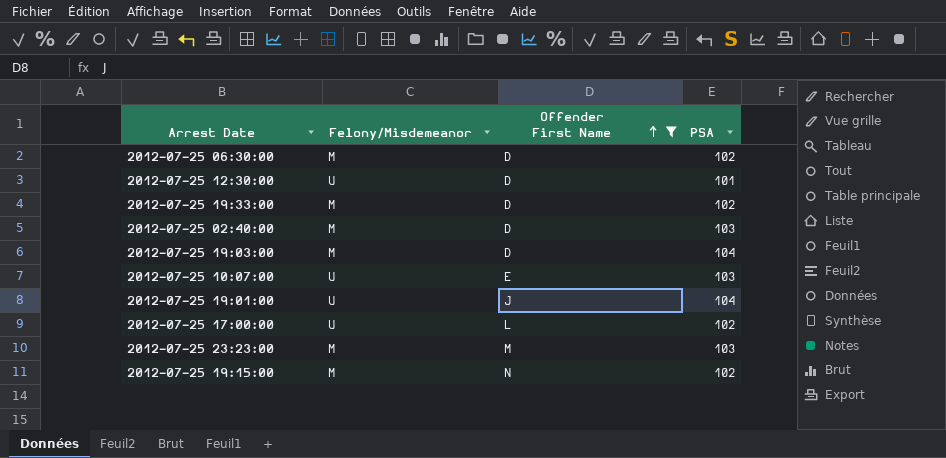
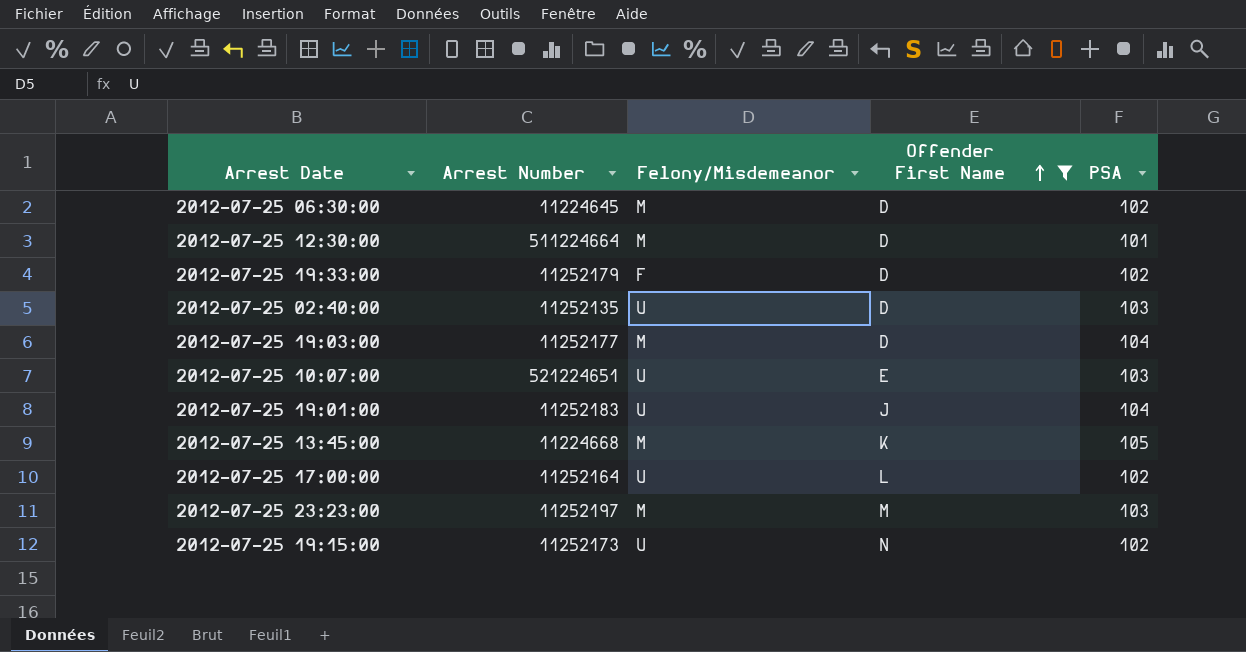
column Arrest Number | position: none -> 2
2012-07-25 12:30:00 | Felony/Misdemeanor: U -> M
2012-07-25 19:33:00 | Felony/Misdemeanor: M -> F
2012-07-25 02:40:00 | Felony/Misdemeanor: M -> U
row 2012-07-25 13:45:00: none -> 11224668 | M | K | 105
2012-07-25 19:15:00 | Felony/Misdemeanor: M -> U

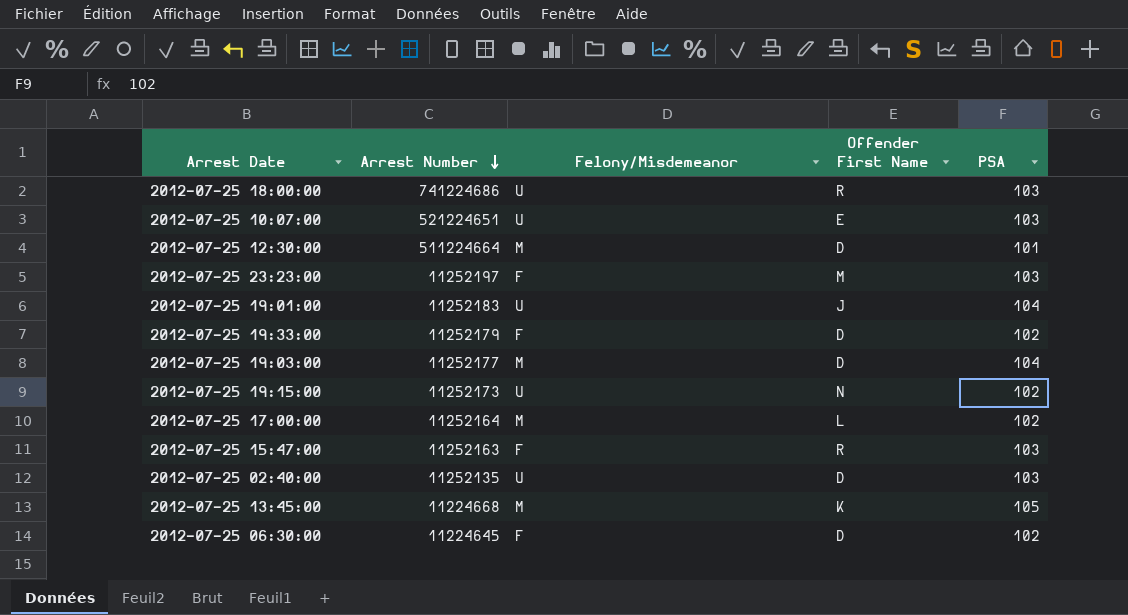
filter: Offender First Name != R -> none
row order: Offender First Name ascending -> Arrest Number descending
2012-07-25 23:23:00 | Felony/Misdemeanor: M -> F
2012-07-25 17:00:00 | Felony/Misdemeanor: U -> M
2012-07-25 06:30:00 | Felony/Misdemeanor: M -> F

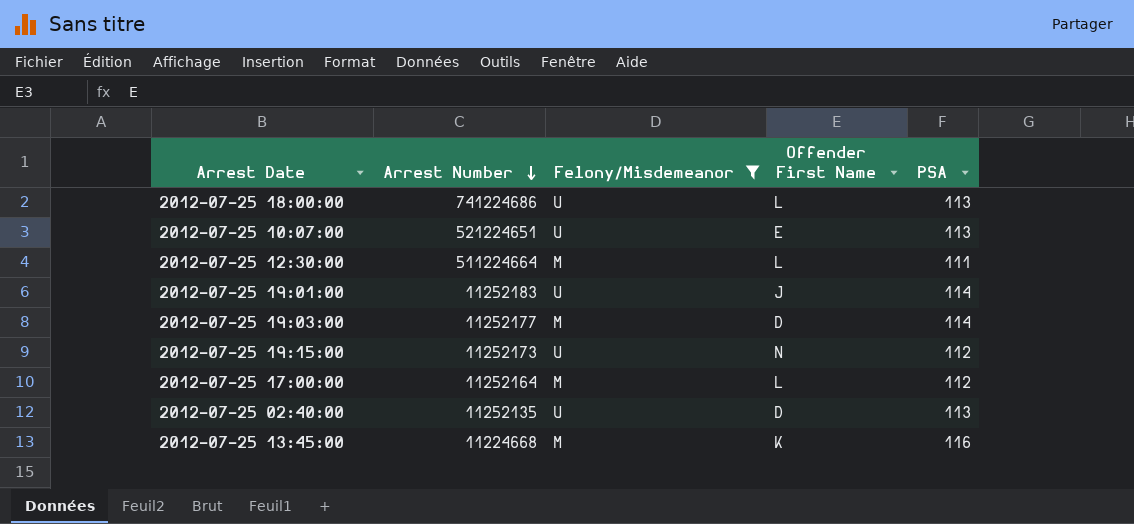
filter: none -> Felony/Misdemeanor != F
2012-07-25 18:00:00 | Offender First Name: R -> L
2012-07-25 18:00:00 | PSA: 103 -> 113
2012-07-25 10:07:00 | PSA: 103 -> 113
2012-07-25 12:30:00 | Offender First Name: D -> L
2012-07-25 12:30:00 | PSA: 101 -> 111
2012-07-25 19:01:00 | PSA: 104 -> 114
2012-07-25 19:03:00 | PSA: 104 -> 114
2012-07-25 19:15:00 | PSA: 102 -> 112
2012-07-25 17:00:00 | PSA: 102 -> 112
2012-07-25 02:40:00 | PSA: 103 -> 113
2012-07-25 13:45:00 | PSA: 105 -> 116

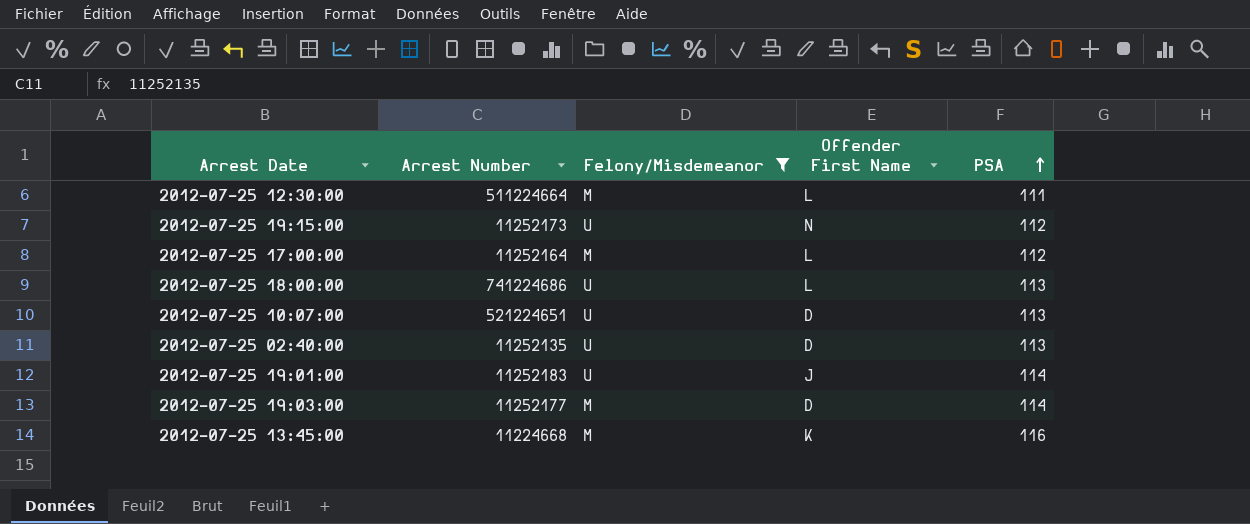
row order: Arrest Number descending -> PSA ascending
2012-07-25 10:07:00 | Offender First Name: E -> D

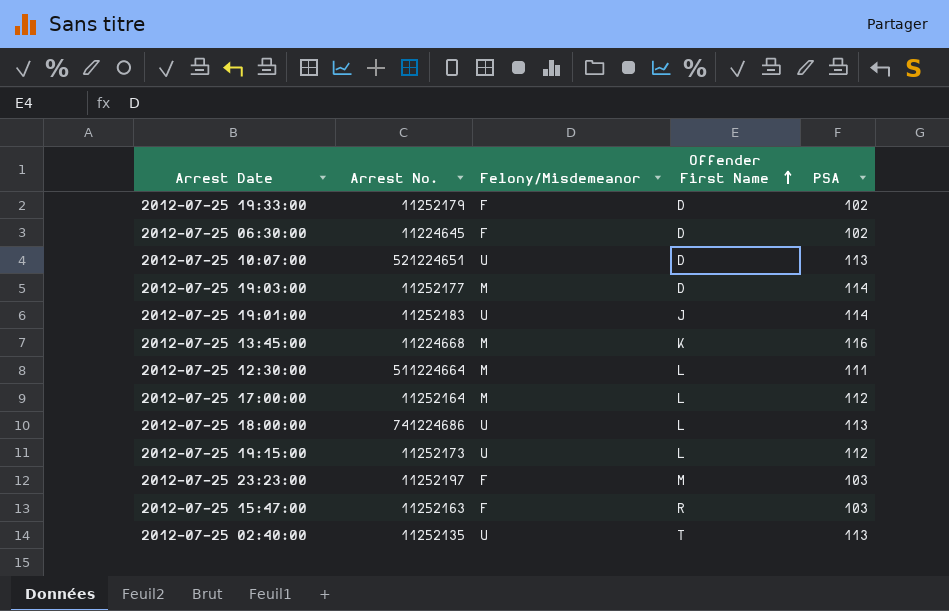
filter: Felony/Misdemeanor != F -> none
row order: PSA ascending -> Offender First Name ascending
column name: Arrest Number -> Arrest No.
2012-07-25 19:15:00 | Offender First Name: N -> L
2012-07-25 02:40:00 | Offender First Name: D -> T

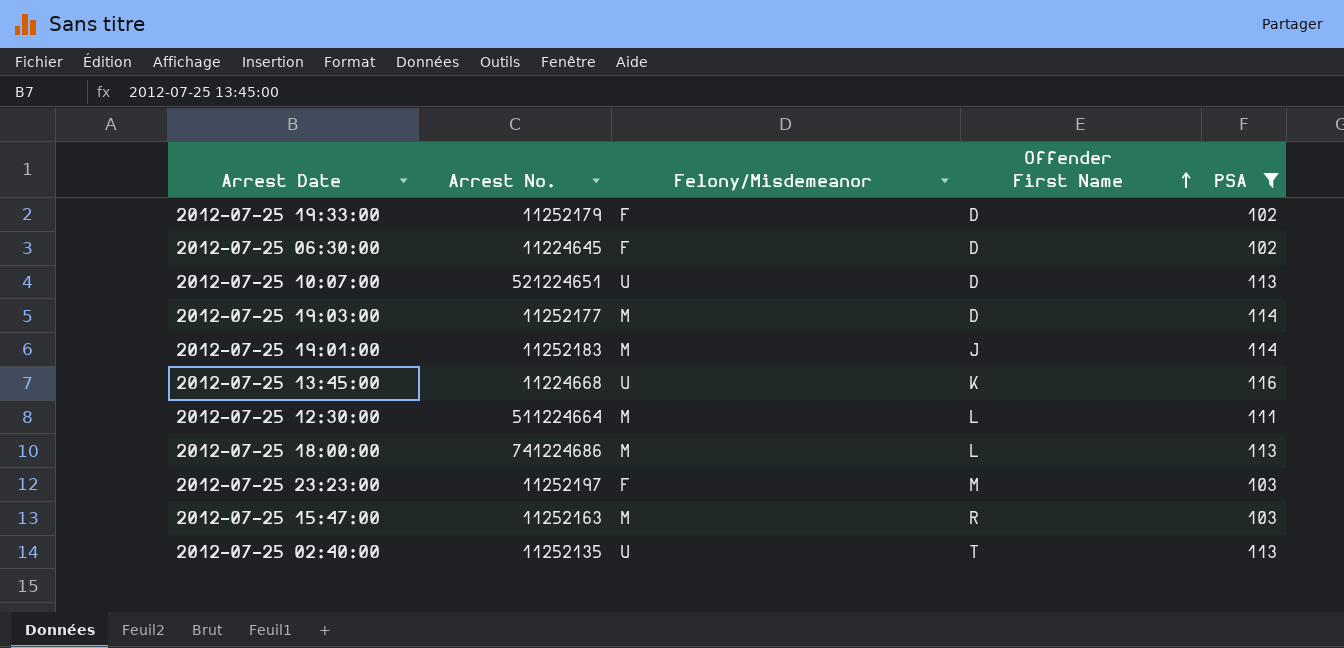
filter: none -> PSA != 112
2012-07-25 19:01:00 | Felony/Misdemeanor: U -> M
2012-07-25 13:45:00 | Felony/Misdemeanor: M -> U
2012-07-25 18:00:00 | Felony/Misdemeanor: U -> M
2012-07-25 15:47:00 | Felony/Misdemeanor: F -> M

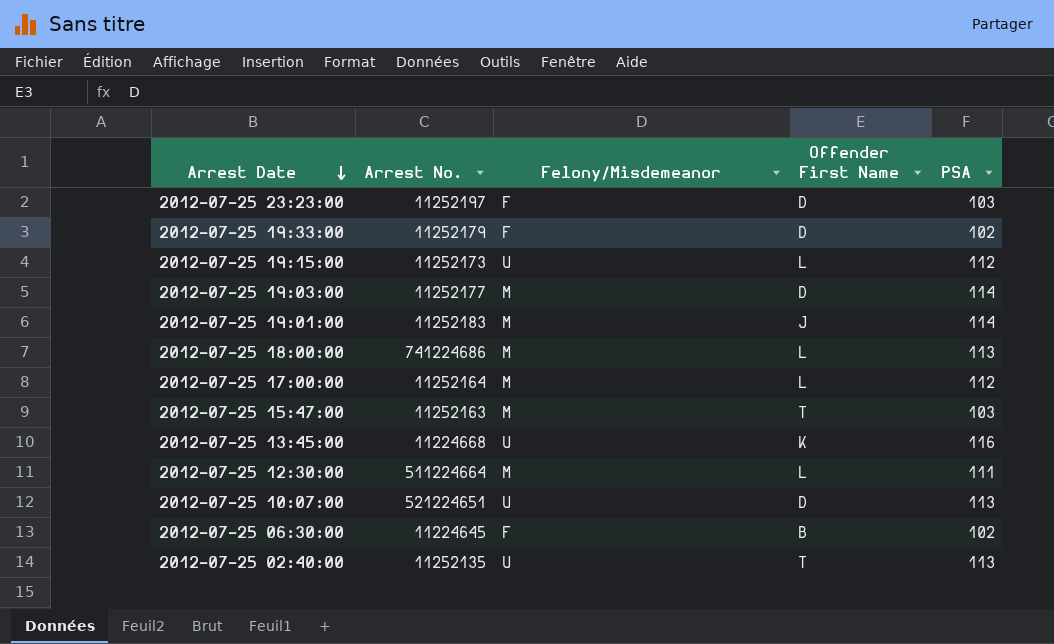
filter: PSA != 112 -> none
row order: Offender First Name ascending -> Arrest Date descending
2012-07-25 23:23:00 | Offender First Name: M -> D
2012-07-25 15:47:00 | Offender First Name: R -> T
2012-07-25 06:30:00 | Offender First Name: D -> B

